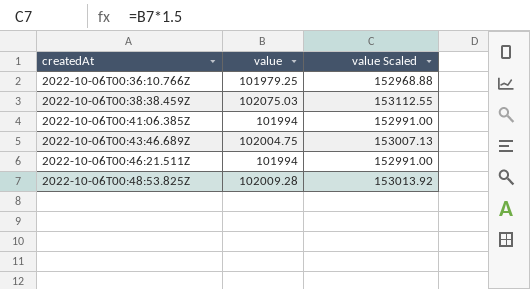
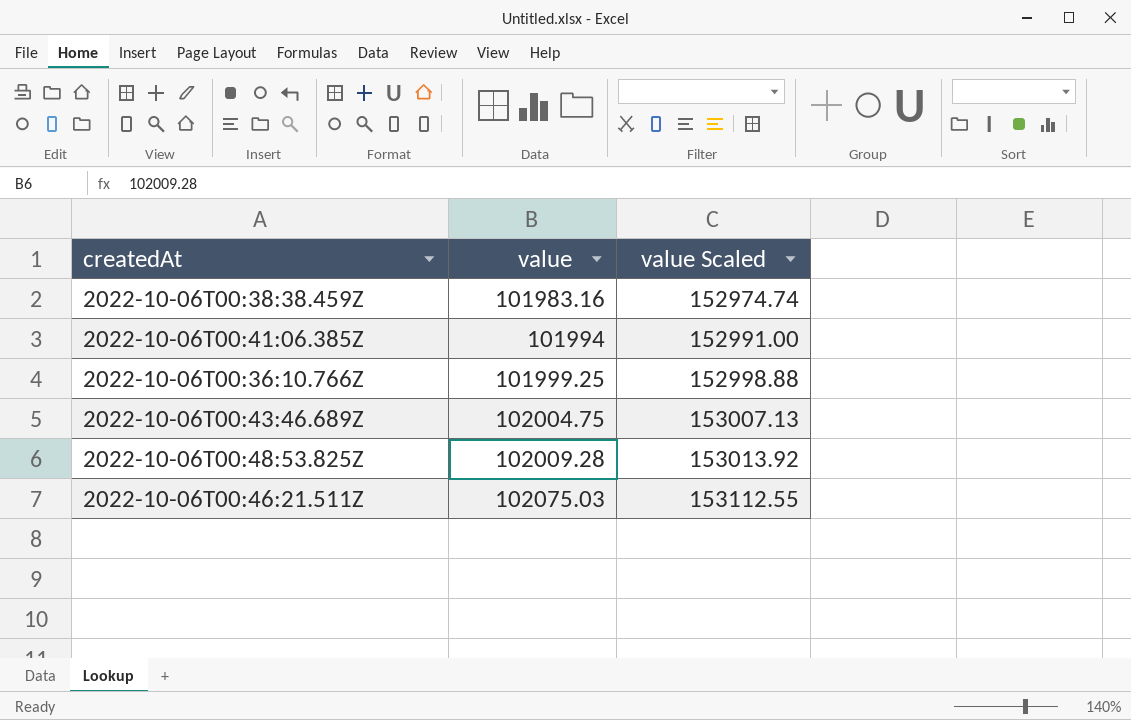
row order: createdAt ascending -> value ascending
2022-10-06T00:38:38.459Z | value: 102075.03 -> 101983.16
2022-10-06T00:38:38.459Z | value Scaled: 153112.55 -> 152974.74
2022-10-06T00:36:10.766Z | value: 101979.25 -> 101999.25
2022-10-06T00:36:10.766Z | value Scaled: 152968.88 -> 152998.88
2022-10-06T00:46:21.511Z | value: 101994 -> 102075.03
2022-10-06T00:46:21.511Z | value Scaled: 152991.00 -> 153112.55

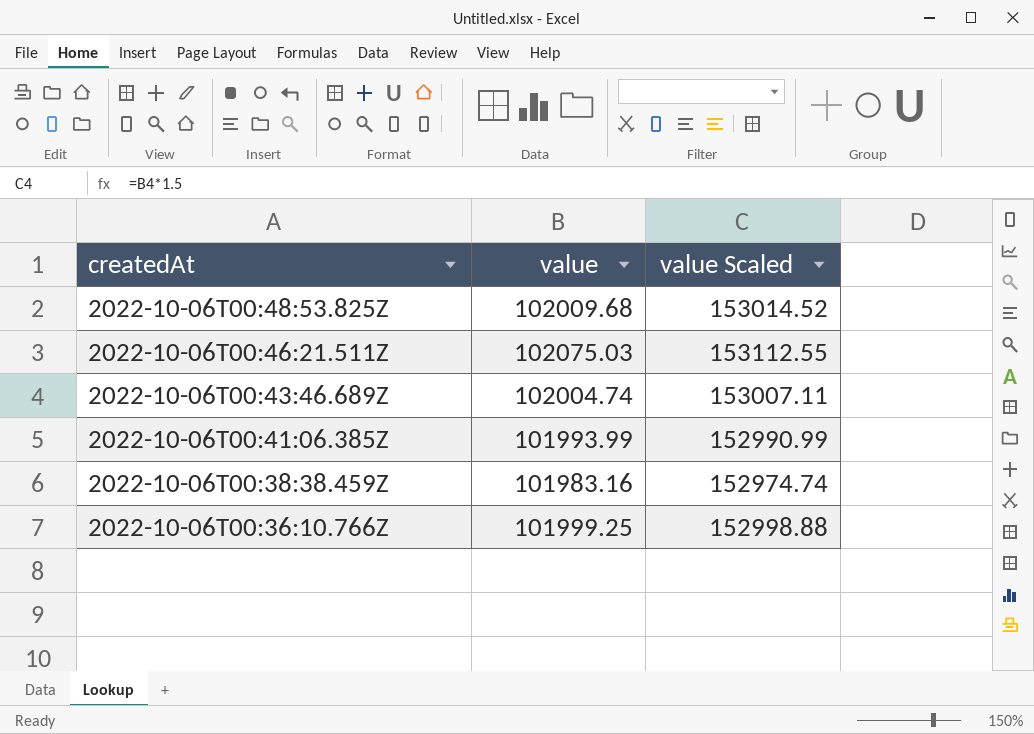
row order: value ascending -> createdAt descending
2022-10-06T00:48:53.825Z | value: 102009.28 -> 102009.68
2022-10-06T00:48:53.825Z | value Scaled: 153013.92 -> 153014.52
2022-10-06T00:43:46.689Z | value: 102004.75 -> 102004.74
2022-10-06T00:43:46.689Z | value Scaled: 153007.13 -> 153007.11
2022-10-06T00:41:06.385Z | value: 101994 -> 101993.99
2022-10-06T00:41:06.385Z | value Scaled: 152991.00 -> 152990.99

